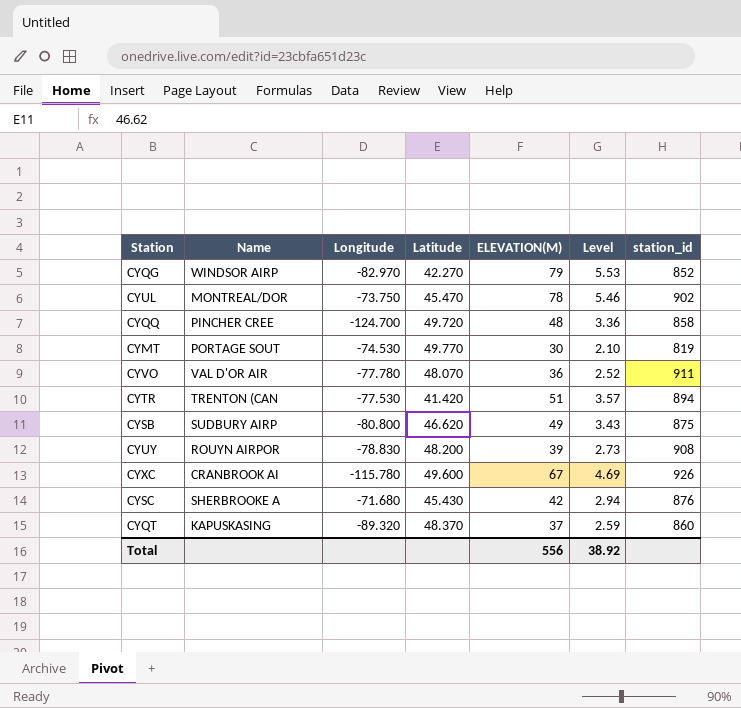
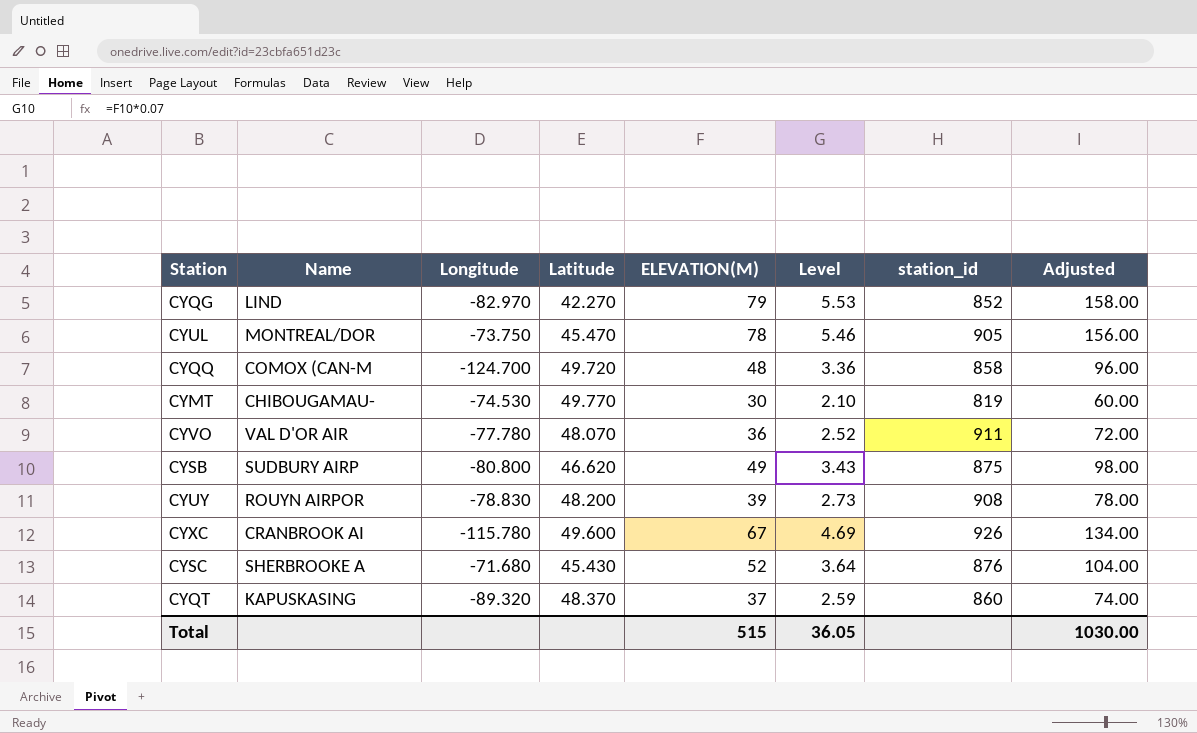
column Adjusted | formula: none -> [ELEVATION(M)] * 2
row CYTR: TRENTON (CAN | -77.530 | 41.420 | 51 | 3.57 | 894 -> none
CYQG | Name: WINDSOR AIRP -> LIND
CYUL | station_id: 902 -> 905
CYQQ | Name: PINCHER CREE -> COMOX (CAN-M
CYMT | Name: PORTAGE SOUT -> CHIBOUGAMAU-
CYSC | ELEVATION(M): 42 -> 52
CYSC | Level: 2.94 -> 3.64
Total | ELEVATION(M): 556 -> 515
Total | Level: 38.92 -> 36.05

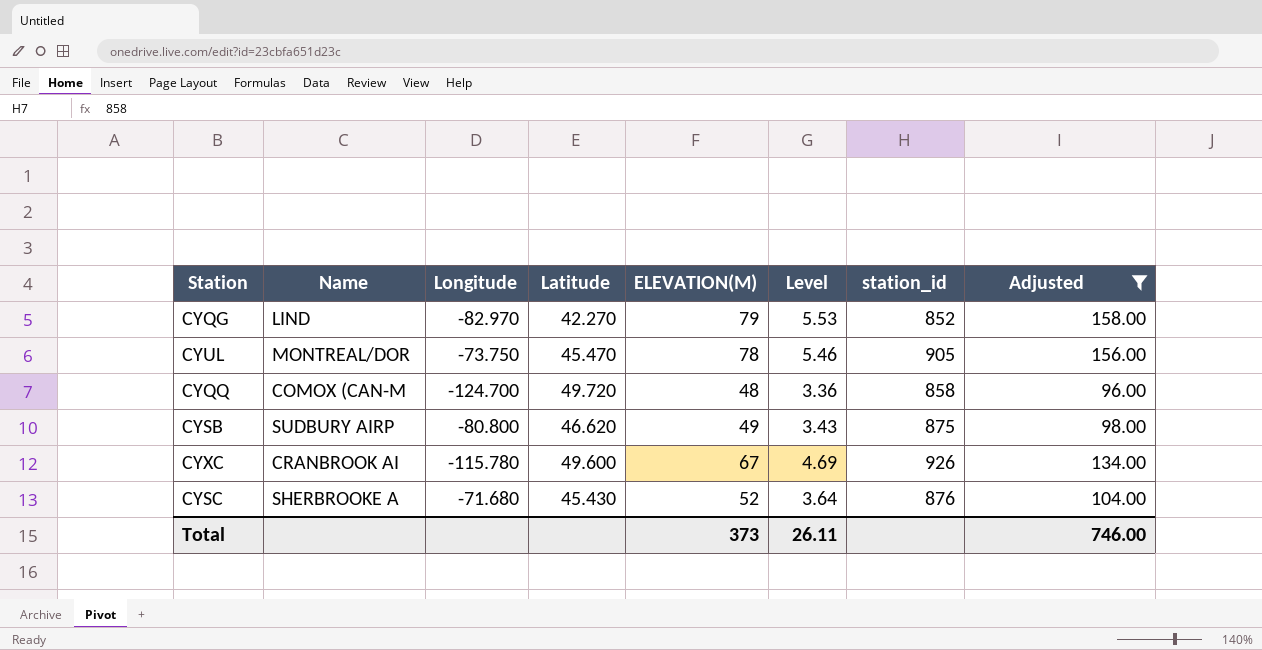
filter: none -> Adjusted >= 96.00
Total | ELEVATION(M): 515 -> 373
Total | Level: 36.05 -> 26.11
Total | Adjusted: 1030.00 -> 746.00

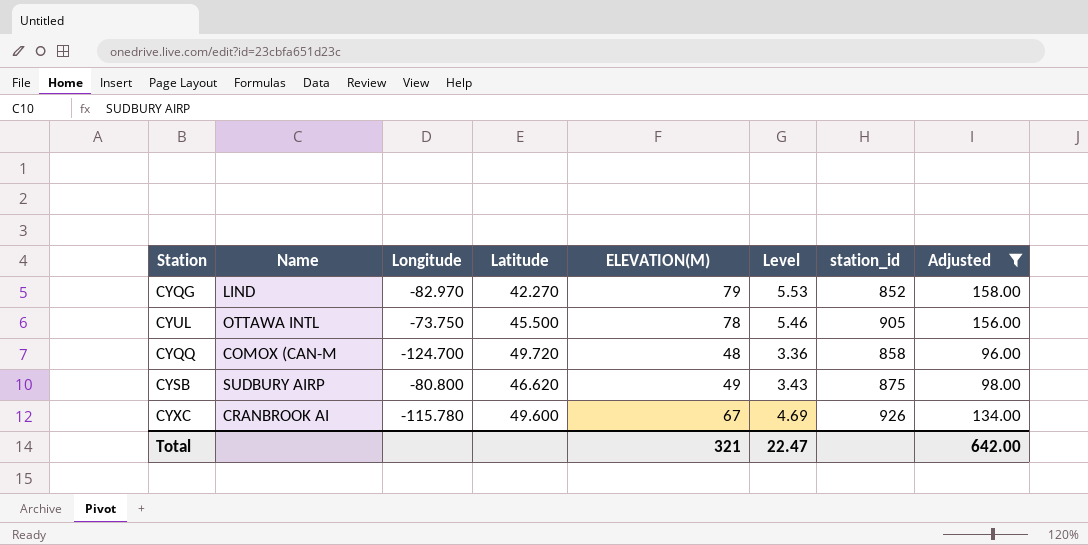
row CYSC: SHERBROOKE A | -71.680 | 45.430 | 52 | 3.64 | 876 | 104.00 -> none
CYUL | Name: MONTREAL/DOR -> OTTAWA INTL
CYUL | Latitude: 45.470 -> 45.500
Total | ELEVATION(M): 373 -> 321
Total | Level: 26.11 -> 22.47
Total | Adjusted: 746.00 -> 642.00

